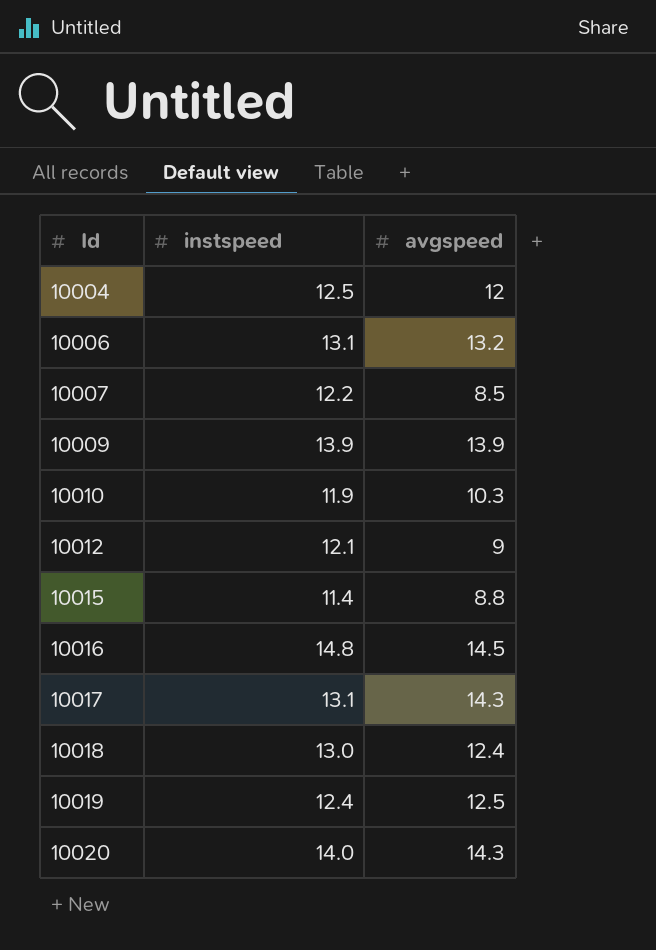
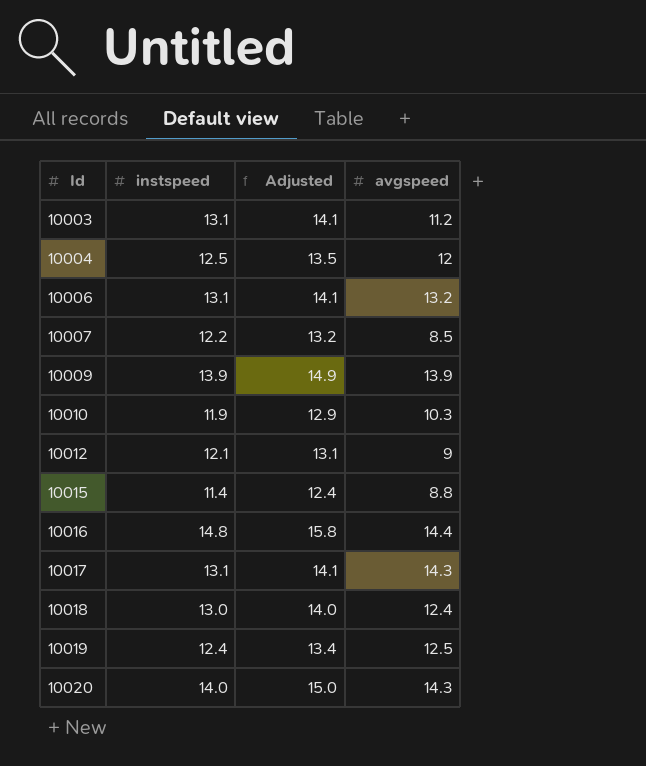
column Adjusted | formula: none -> [instspeed] + 1
row 10003: none -> 13.1 | 14.1 | 11.2
10016 | avgspeed: 14.5 -> 14.4

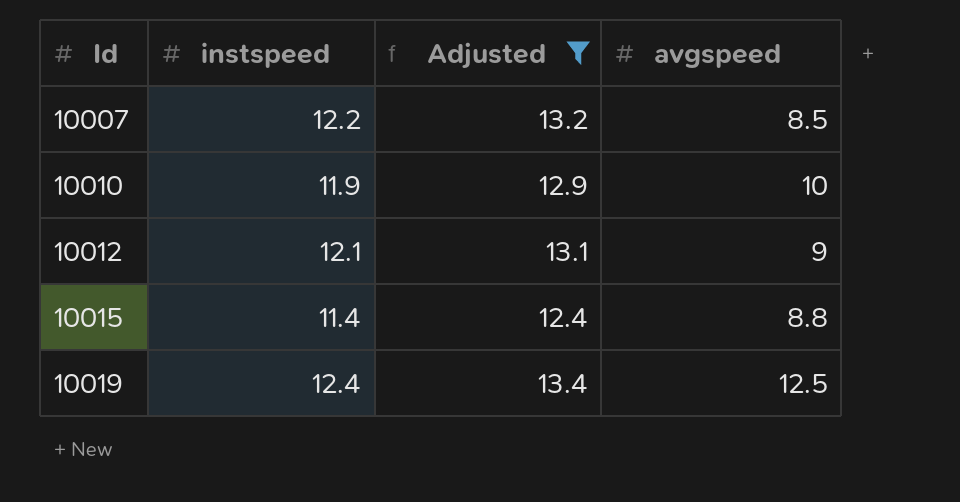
filter: none -> Adjusted <= 13.4
10010 | avgspeed: 10.3 -> 10

